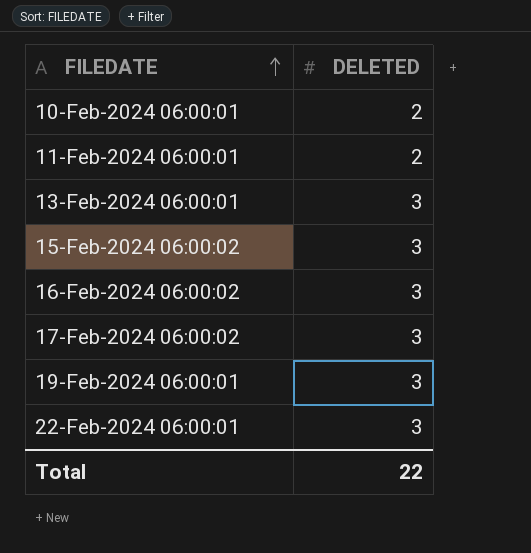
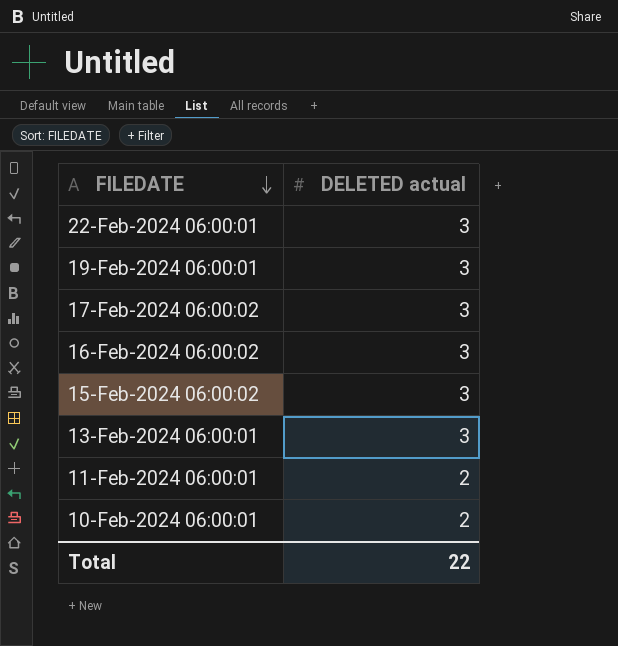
row order: FILEDATE ascending -> FILEDATE descending
column name: DELETED -> DELETED actual

